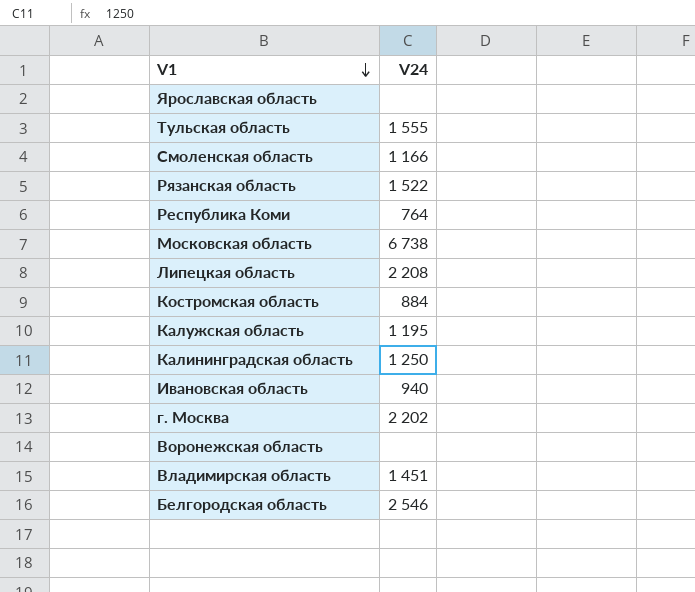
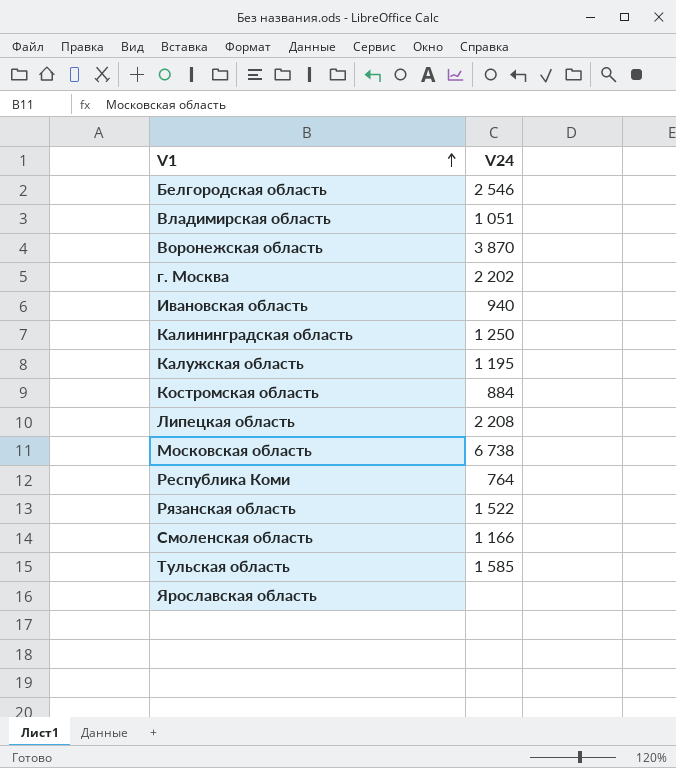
row order: V1 descending -> V1 ascending
Владимирская область | V24: 1 451 -> 1 051
Воронежская область | V24: none -> 3 870
Тульская область | V24: 1 555 -> 1 585

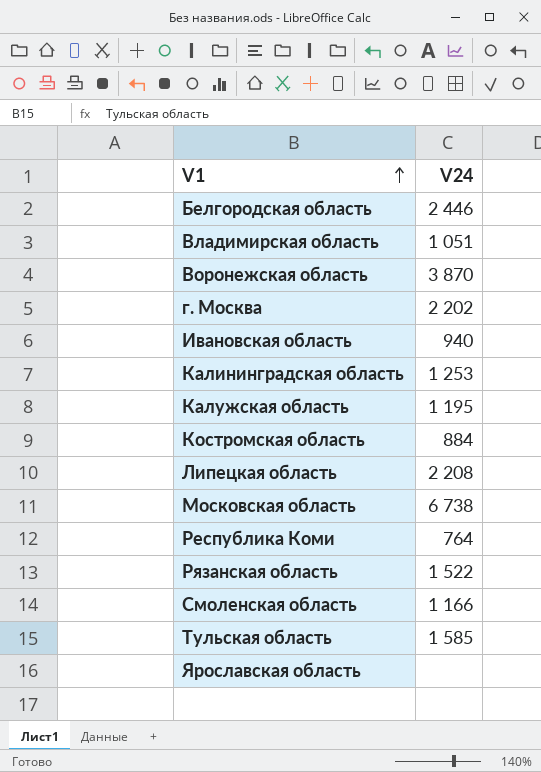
Белгородская область | V24: 2 546 -> 2 446
Калининградская область | V24: 1 250 -> 1 253

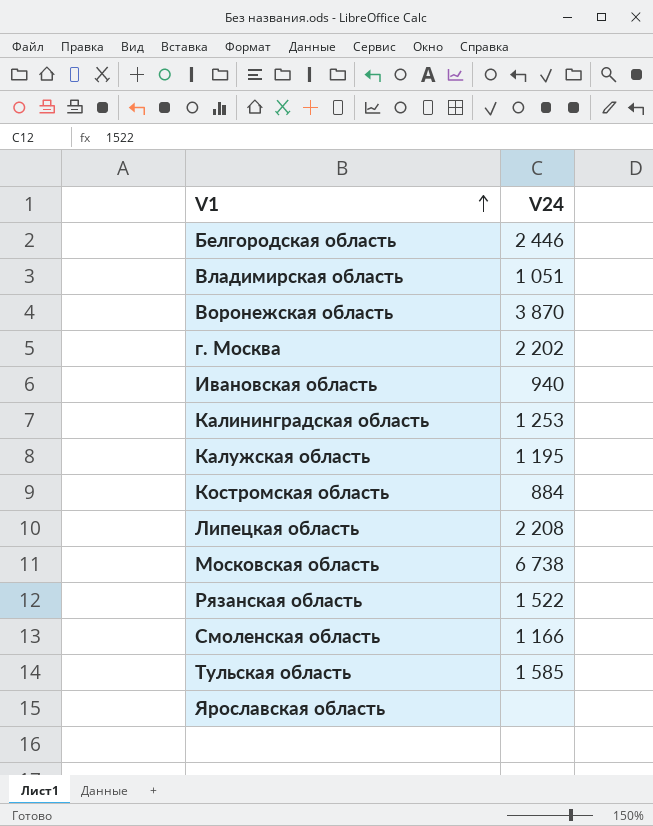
row Республика Коми: 764 -> none

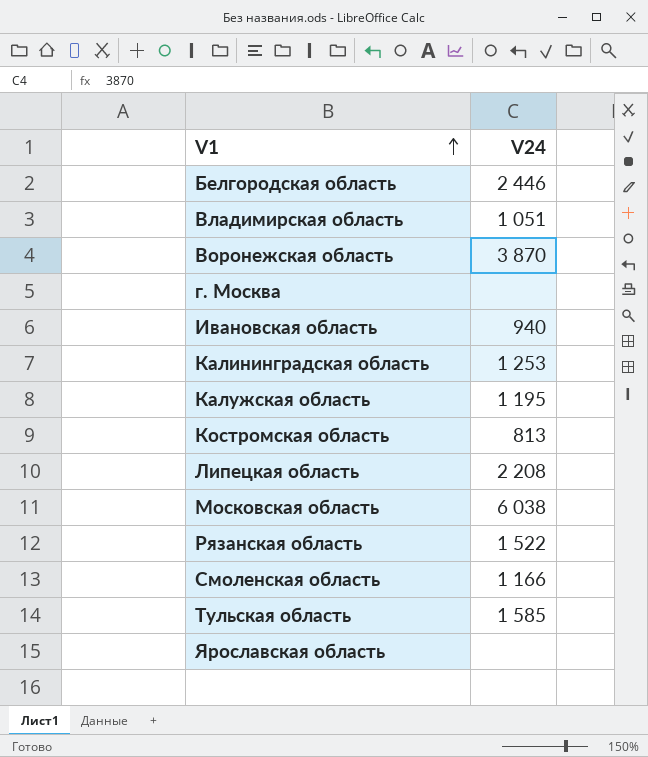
г. Москва | V24: 2 202 -> none
Костромская область | V24: 884 -> 813
Московская область | V24: 6 738 -> 6 038

